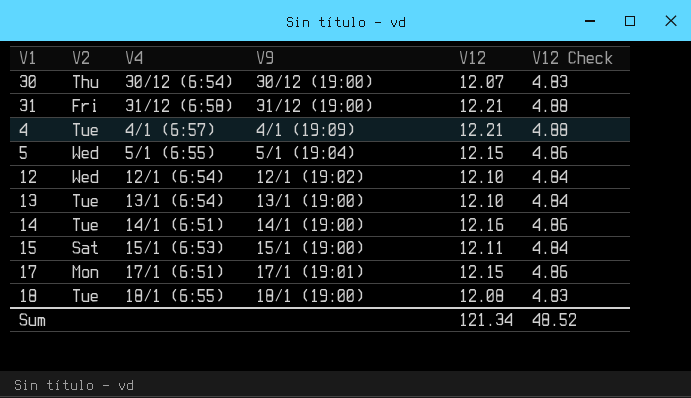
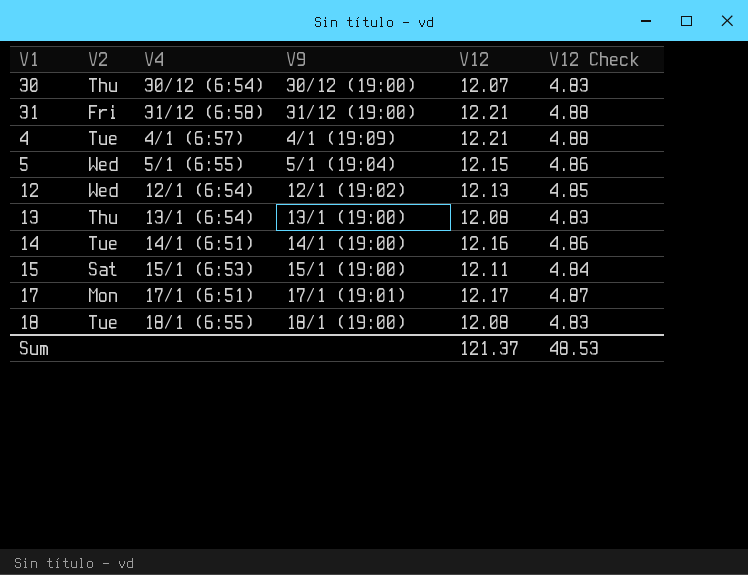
12 | V12: 12.10 -> 12.13
12 | V12 Check: 4.84 -> 4.85
13 | V2: Tue -> Thu
13 | V12: 12.10 -> 12.08
13 | V12 Check: 4.84 -> 4.83
17 | V12: 12.15 -> 12.17
17 | V12 Check: 4.86 -> 4.87
Sum | V12: 121.34 -> 121.37
Sum | V12 Check: 48.52 -> 48.53

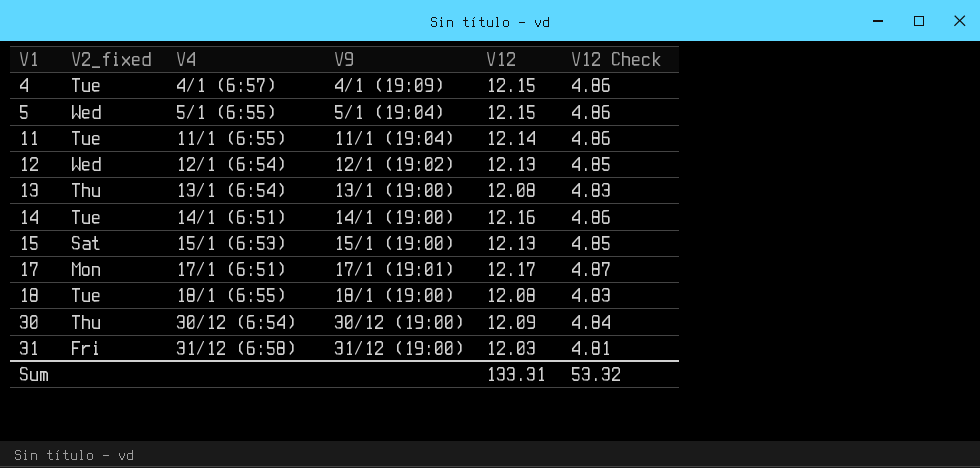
row order: none -> V1 ascending
column name: V2 -> V2_fixed
4 | V12: 12.21 -> 12.15
4 | V12 Check: 4.88 -> 4.86
row 11: none -> Tue | 11/1 (6:55) | 11/1 (19:04) | 12.14 | 4.86
15 | V12: 12.11 -> 12.13
15 | V12 Check: 4.84 -> 4.85
30 | V12: 12.07 -> 12.09
30 | V12 Check: 4.83 -> 4.84
31 | V12: 12.21 -> 12.03
31 | V12 Check: 4.88 -> 4.81
Sum | V12: 121.37 -> 133.31
Sum | V12 Check: 48.53 -> 53.32

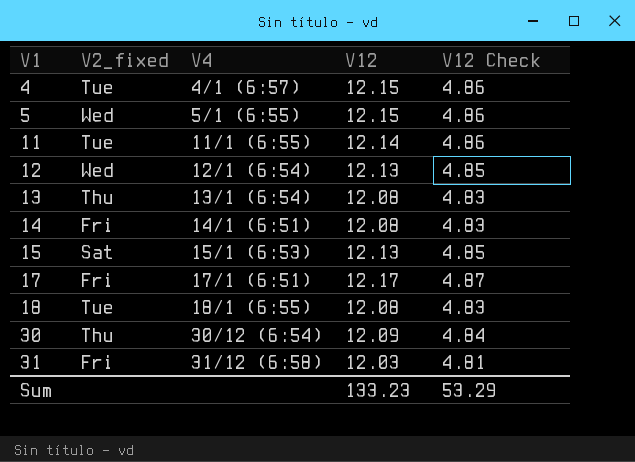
column V9 | position: 4 -> none
14 | V2_fixed: Tue -> Fri
14 | V12: 12.16 -> 12.08
14 | V12 Check: 4.86 -> 4.83
17 | V2_fixed: Mon -> Fri
Sum | V12: 133.31 -> 133.23
Sum | V12 Check: 53.32 -> 53.29

